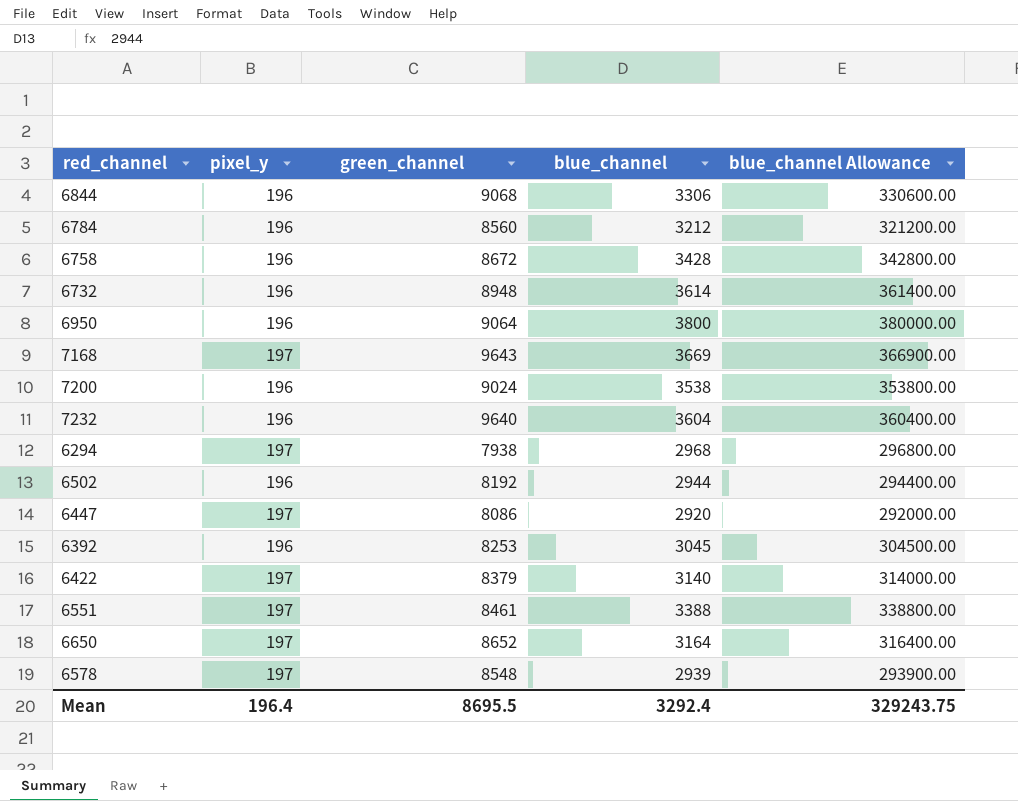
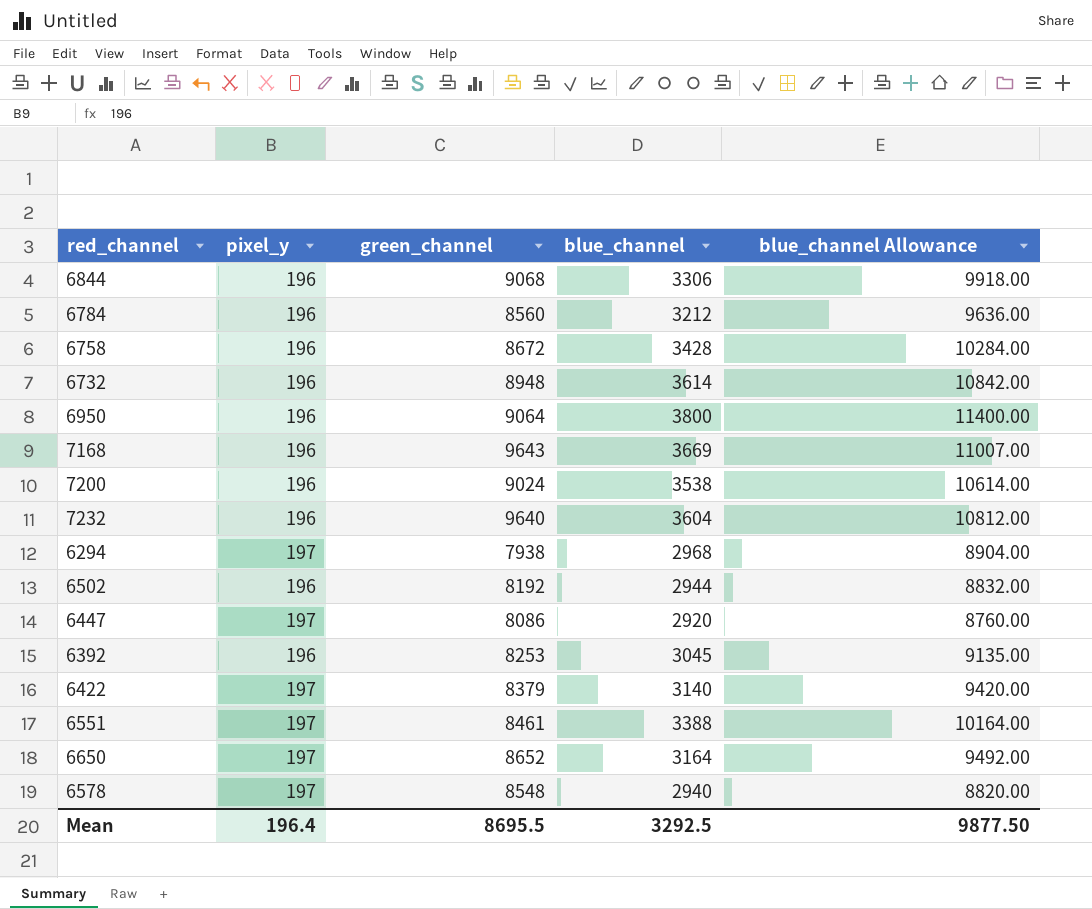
column blue_channel Allowance | formula: [blue_channel] * 100 -> [blue_channel] * 3
7168 | pixel_y: 197 -> 196
6578 | blue_channel: 2939 -> 2940
Mean | blue_channel: 3292.4 -> 3292.5
Mean | blue_channel Allowance: 329243.75 -> 9877.50

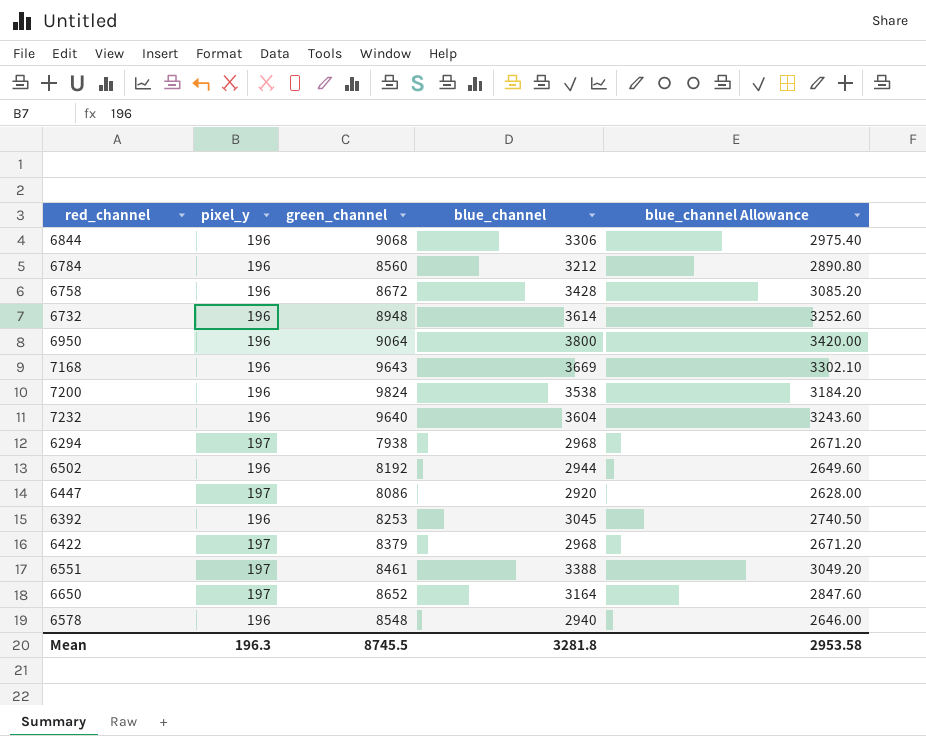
column blue_channel Allowance | formula: [blue_channel] * 3 -> [blue_channel] * 0.9
7200 | green_channel: 9024 -> 9824
6422 | blue_channel: 3140 -> 2968
6578 | pixel_y: 197 -> 196
Mean | pixel_y: 196.4 -> 196.3
Mean | green_channel: 8695.5 -> 8745.5
Mean | blue_channel: 3292.5 -> 3281.8
Mean | blue_channel Allowance: 9877.50 -> 2953.58

